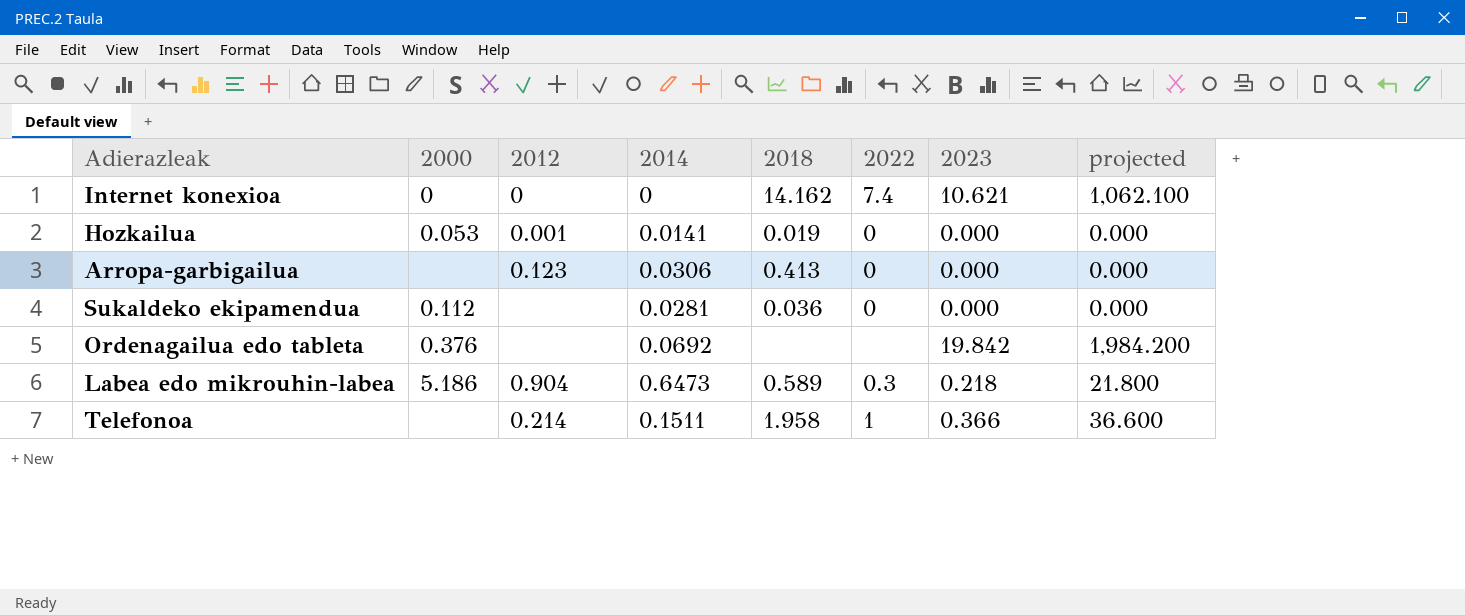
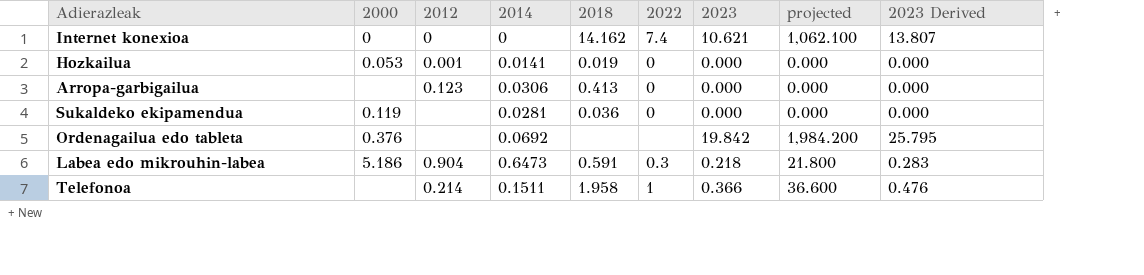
column 2023 Derived | formula: none -> [2023] * 1.3
Sukaldeko ekipamendua | 2000: 0.112 -> 0.119
Labea edo mikrouhin-labea | 2018: 0.589 -> 0.591

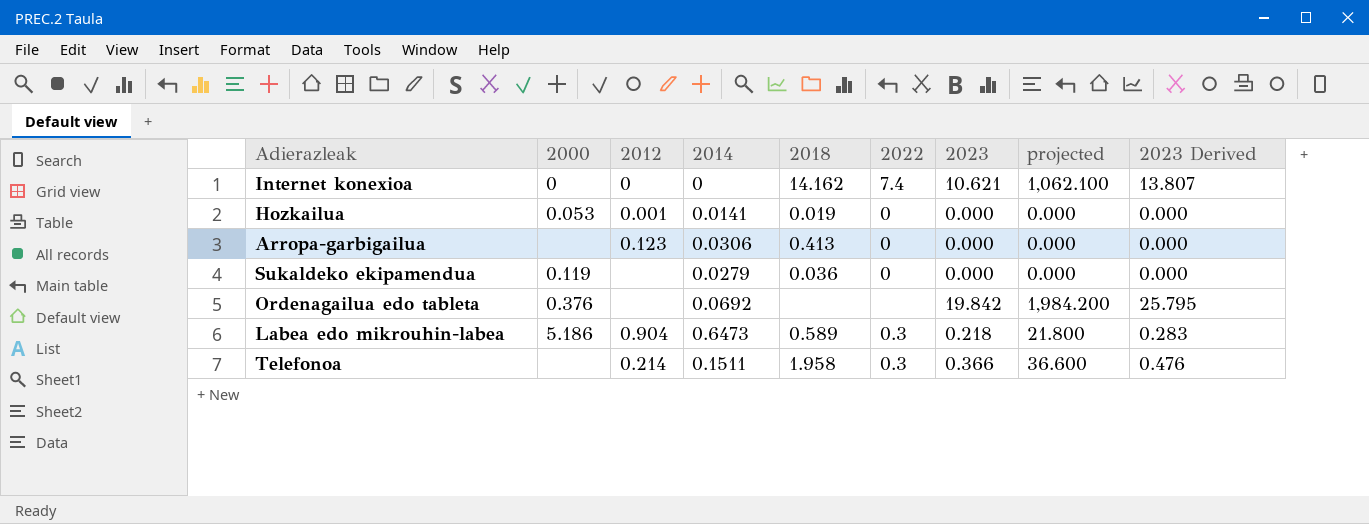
Sukaldeko ekipamendua | 2014: 0.0281 -> 0.0279
Labea edo mikrouhin-labea | 2018: 0.591 -> 0.589
Telefonoa | 2022: 1 -> 0.3

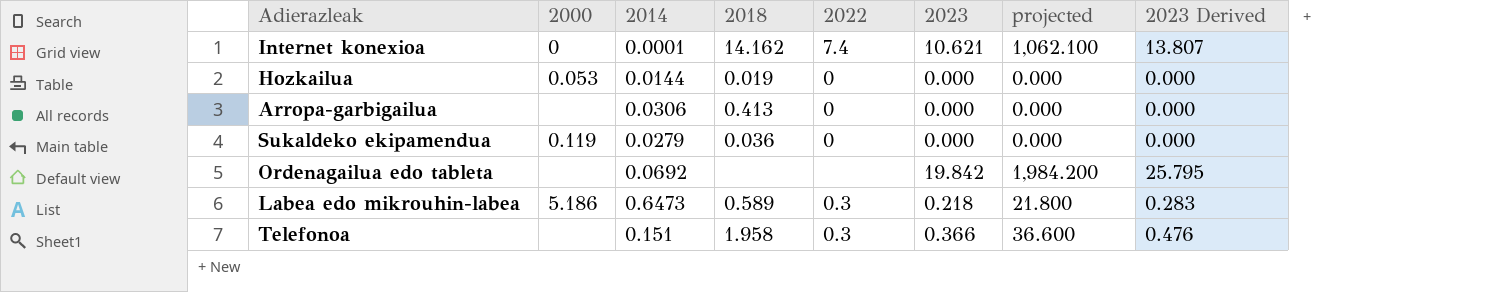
column 2012 | position: 3 -> none
Internet konexioa | 2014: 0 -> 0.0001
Hozkailua | 2014: 0.0141 -> 0.0144
Ordenagailua edo tableta | 2000: 0.376 -> none
Telefonoa | 2014: 0.1511 -> 0.151

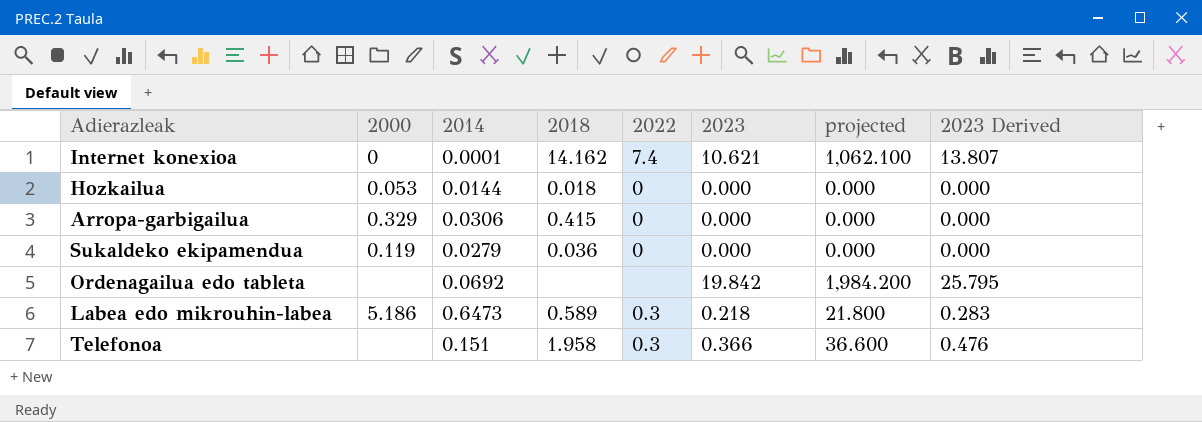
Hozkailua | 2018: 0.019 -> 0.018
Arropa-garbigailua | 2000: none -> 0.329
Arropa-garbigailua | 2018: 0.413 -> 0.415

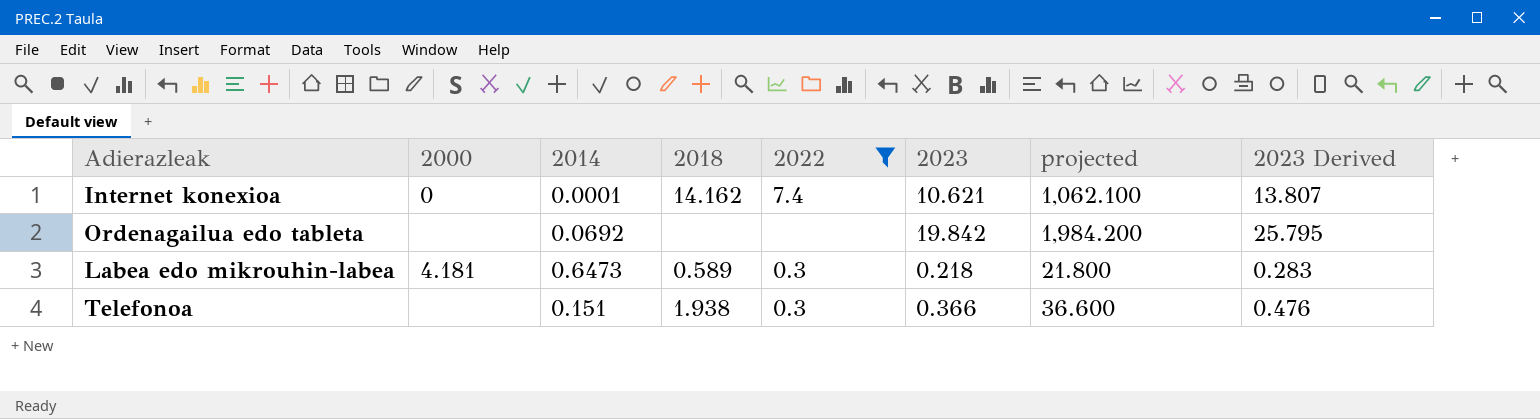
filter: none -> 2022 != 0
Labea edo mikrouhin-labea | 2000: 5.186 -> 4.181
Telefonoa | 2018: 1.958 -> 1.938

